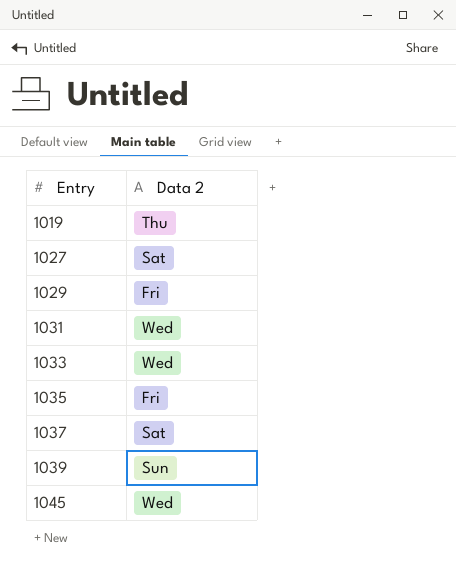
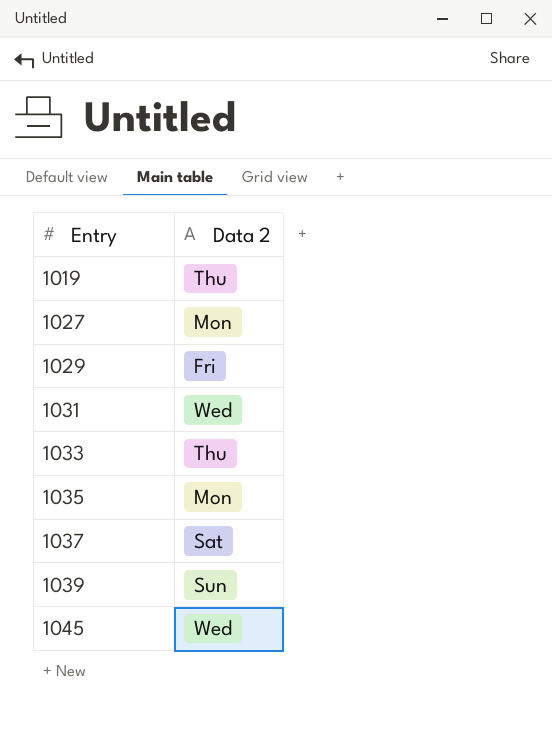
1027 | Data 2: Sat -> Mon
1033 | Data 2: Wed -> Thu
1035 | Data 2: Fri -> Mon

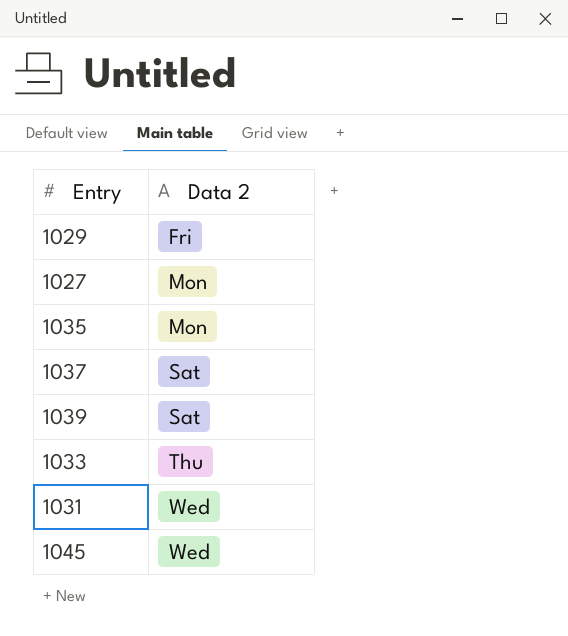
row order: Entry ascending -> Data 2 ascending
row 1019: Thu -> none
1039 | Data 2: Sun -> Sat

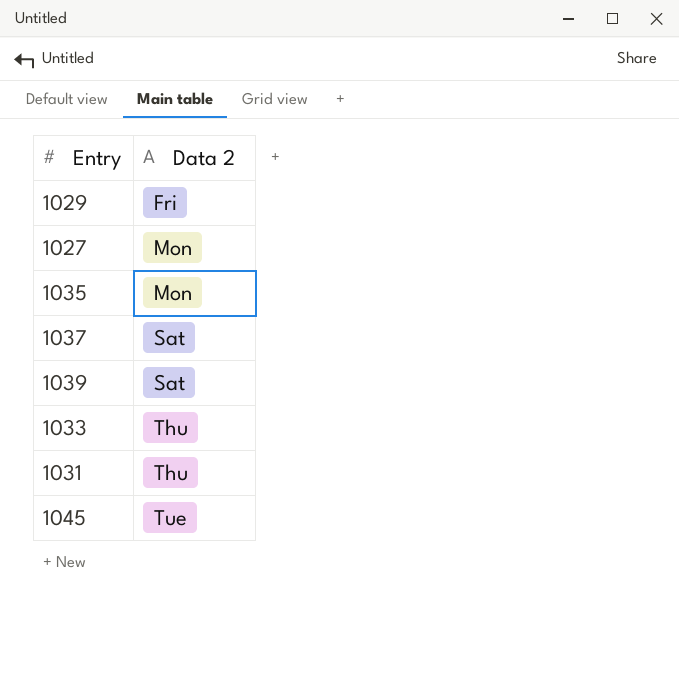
1031 | Data 2: Wed -> Thu
1045 | Data 2: Wed -> Tue

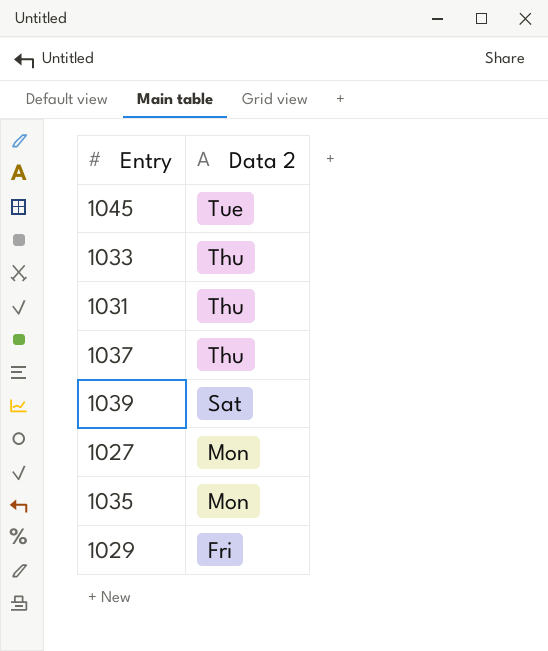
row order: Data 2 ascending -> Data 2 descending
1037 | Data 2: Sat -> Thu

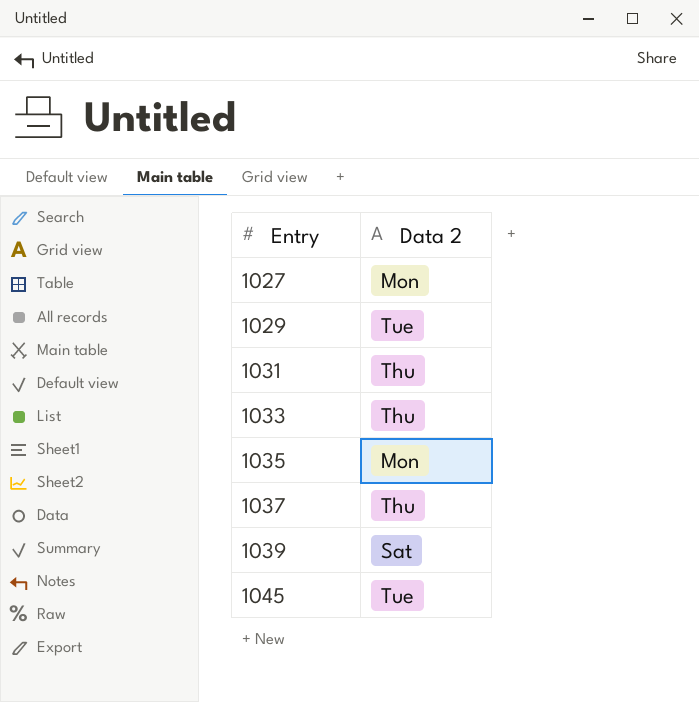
row order: Data 2 descending -> Entry ascending
1029 | Data 2: Fri -> Tue

